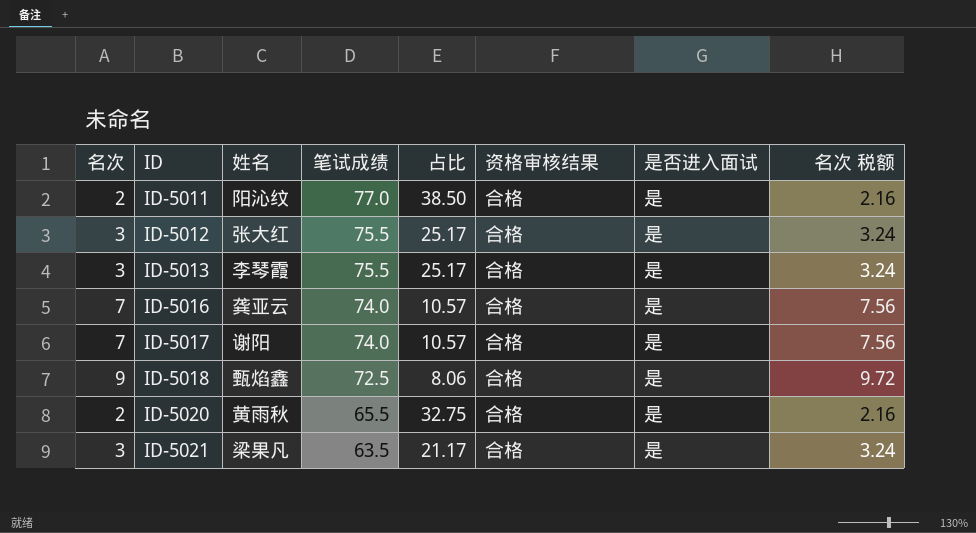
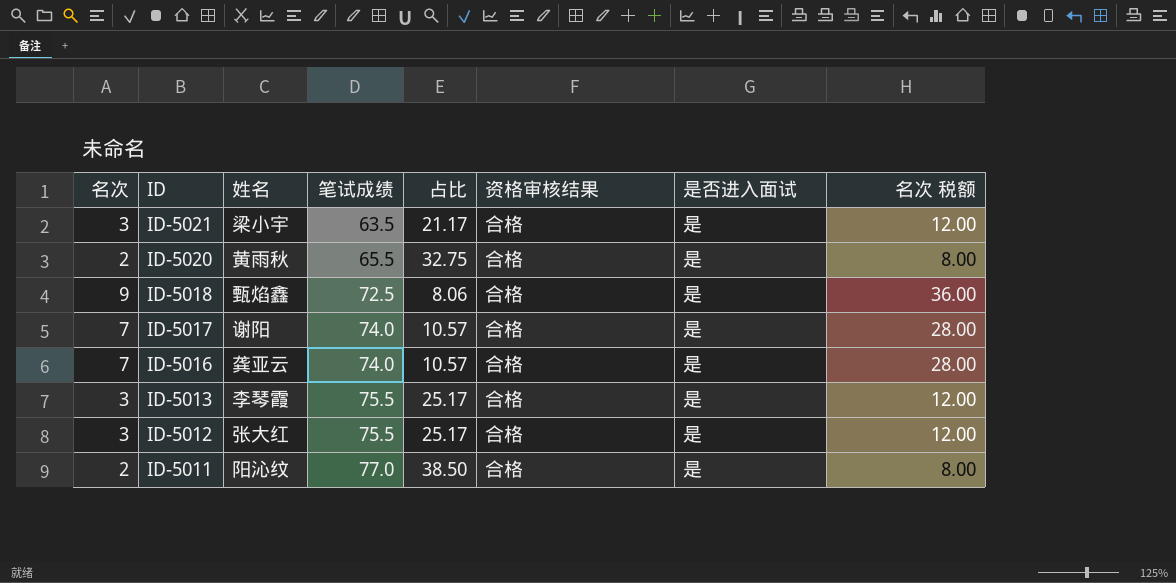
row order: ID ascending -> ID descending
column 名次 税额 | formula: [名次] * 1.08 -> [名次] * 4
ID-5021 | 姓名: 梁果凡 -> 梁小宇

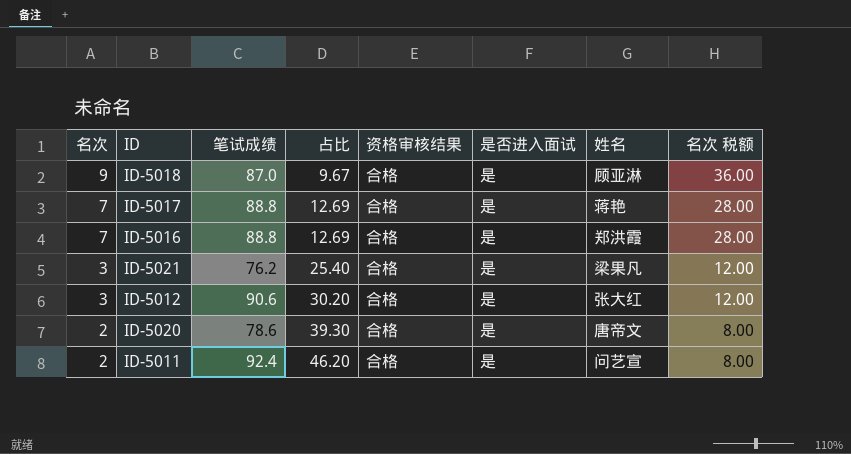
row order: ID descending -> 名次 descending
column 姓名 | position: 3 -> 7
row ID-5013: 3 | 李琴霞 | 75.5 | 25.17 | 合格 | 是 | 12.00 -> none
ID-5018 | 笔试成绩: 72.5 -> 87.0
ID-5018 | 占比: 8.06 -> 9.67
ID-5018 | 姓名: 甄焰鑫 -> 顾亚淋
ID-5017 | 笔试成绩: 74.0 -> 88.8
ID-5017 | 占比: 10.57 -> 12.69
ID-5017 | 姓名: 谢阳 -> 蒋艳
ID-5016 | 笔试成绩: 74.0 -> 88.8
ID-5016 | 占比: 10.57 -> 12.69
ID-5016 | 姓名: 龚亚云 -> 郑洪霞
ID-5021 | 笔试成绩: 63.5 -> 76.2
ID-5021 | 占比: 21.17 -> 25.40
ID-5021 | 姓名: 梁小宇 -> 梁果凡
ID-5012 | 笔试成绩: 75.5 -> 90.6
ID-5012 | 占比: 25.17 -> 30.20
ID-5020 | 笔试成绩: 65.5 -> 78.6
ID-5020 | 占比: 32.75 -> 39.30
ID-5020 | 姓名: 黄雨秋 -> 唐帝文
ID-5011 | 笔试成绩: 77.0 -> 92.4
ID-5011 | 占比: 38.50 -> 46.20
ID-5011 | 姓名: 阳沁纹 -> 问艺宣

